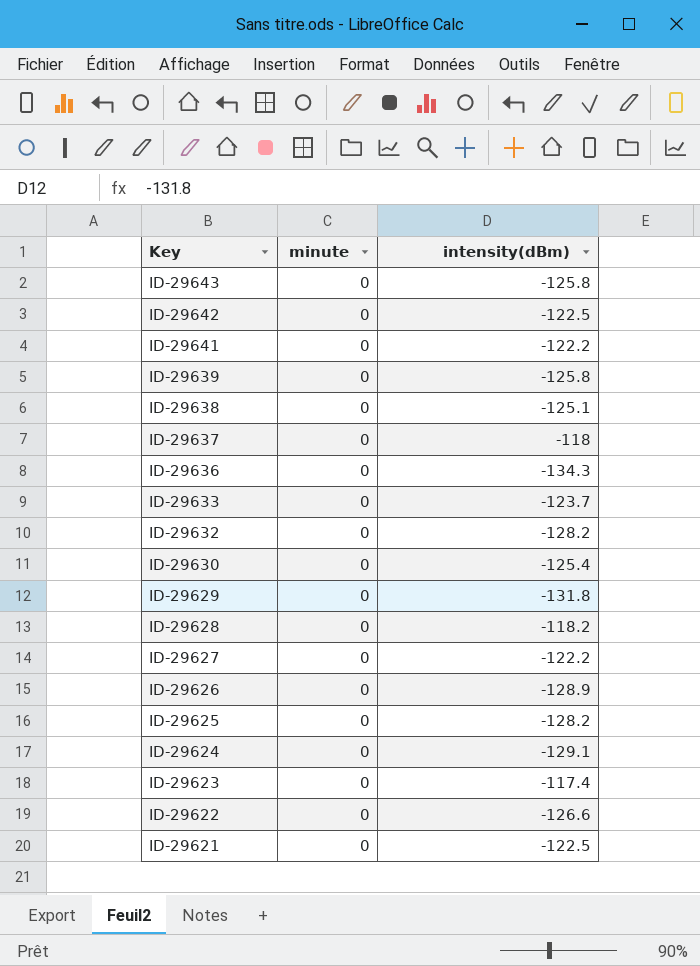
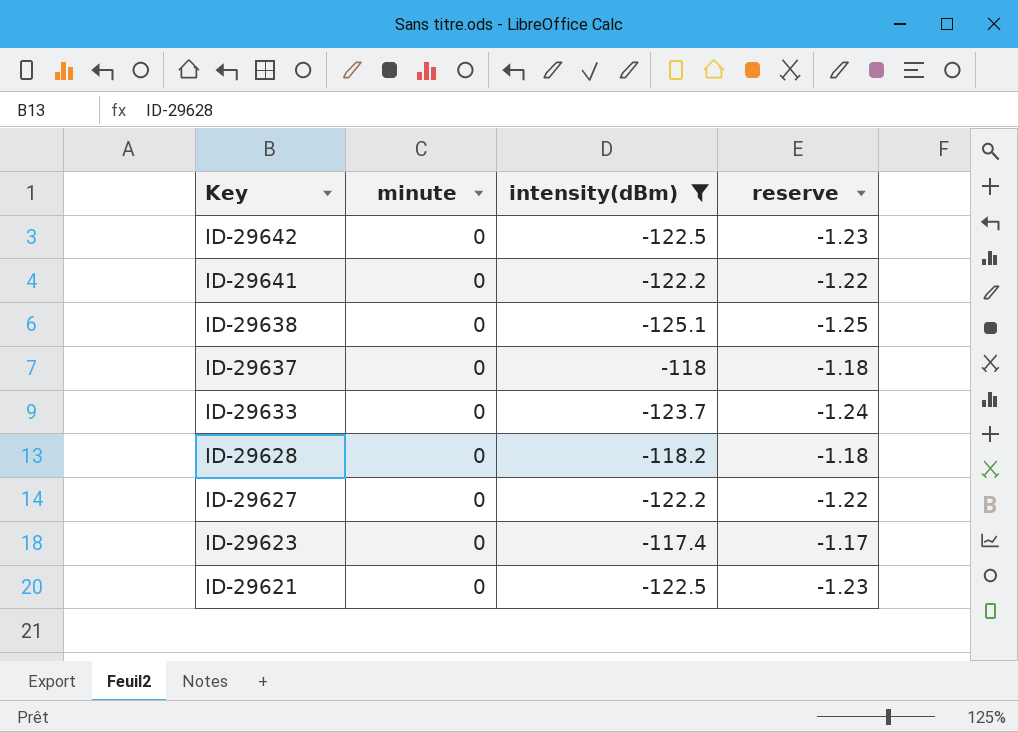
filter: none -> intensity(dBm) >= -125.1
column reserve | formula: none -> [intensity(dBm)] * 0.01

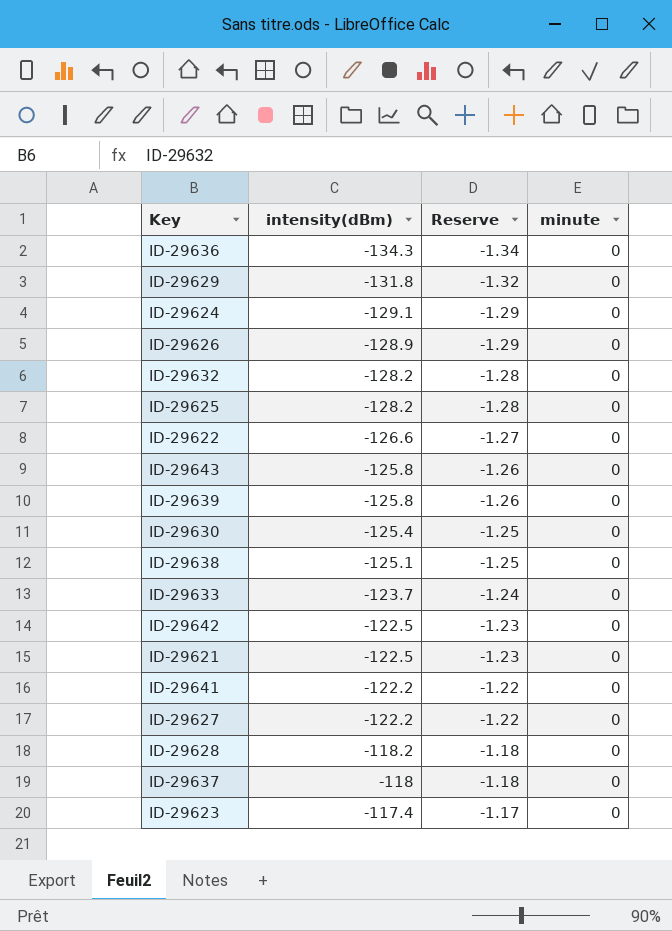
filter: intensity(dBm) >= -125.1 -> none
row order: Key descending -> intensity(dBm) ascending
column name: reserve -> Reserve
column minute | position: 2 -> 4

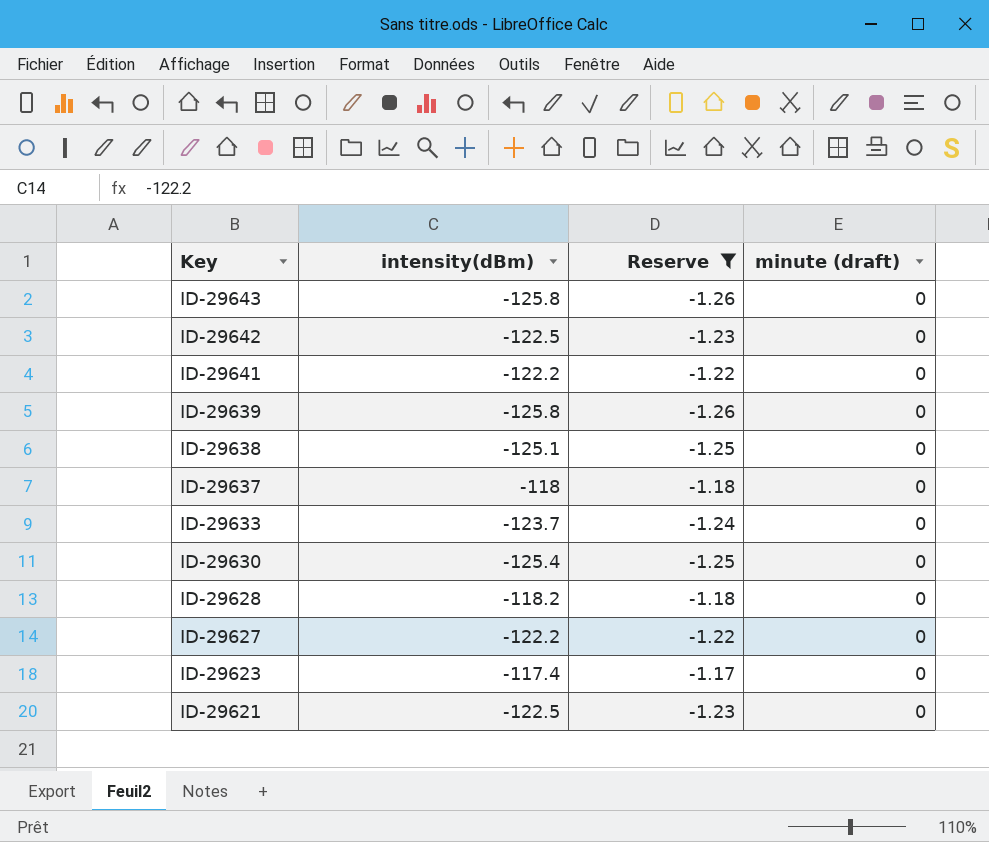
filter: none -> Reserve >= -1.26
row order: intensity(dBm) ascending -> Key descending
column name: minute -> minute (draft)

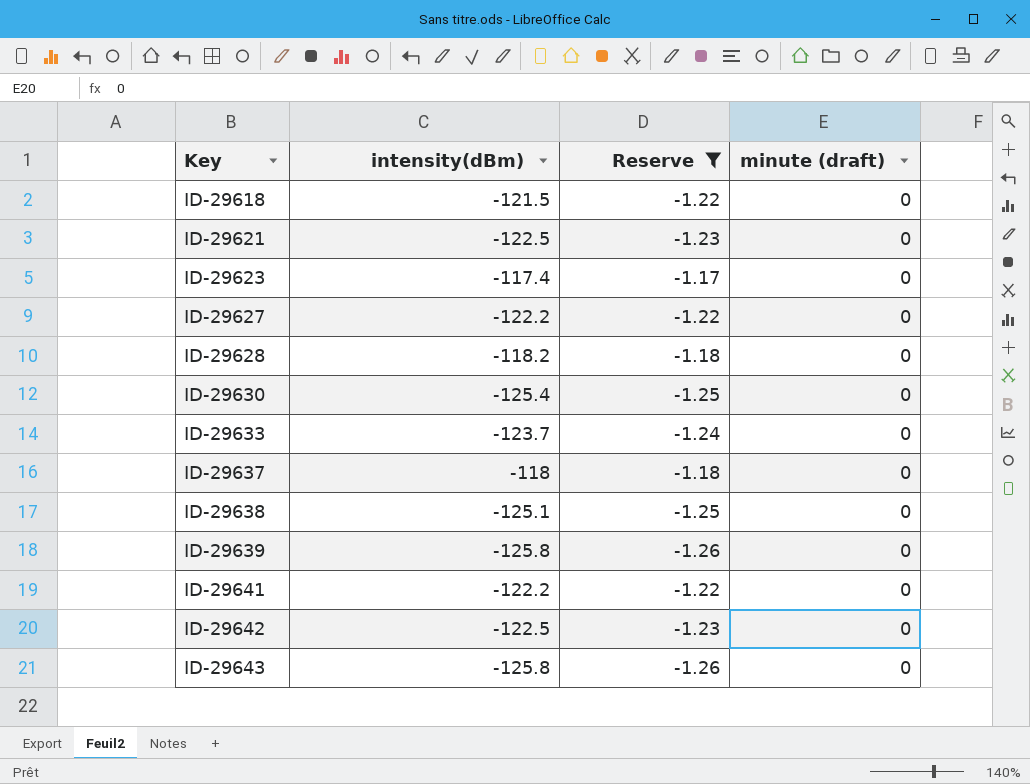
row order: Key descending -> Key ascending
row ID-29618: none -> -121.5 | -1.22 | 0

